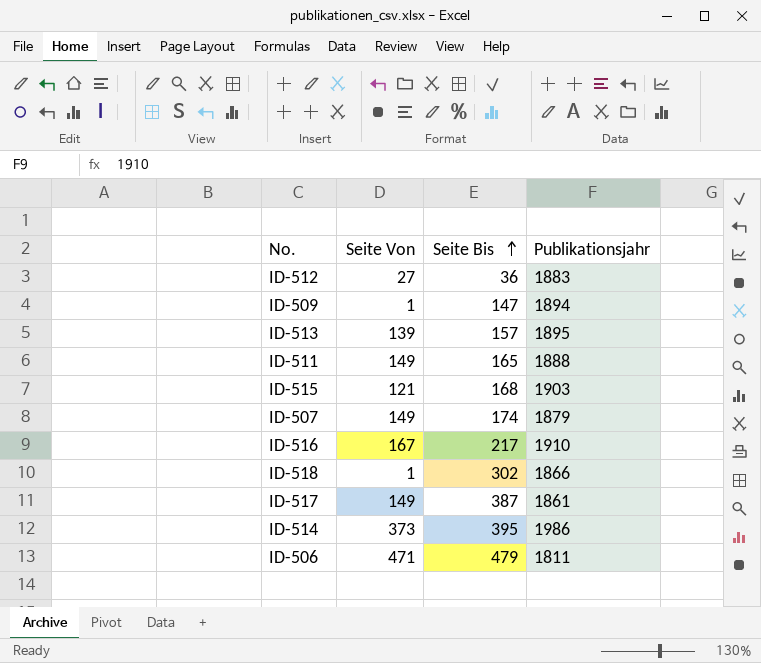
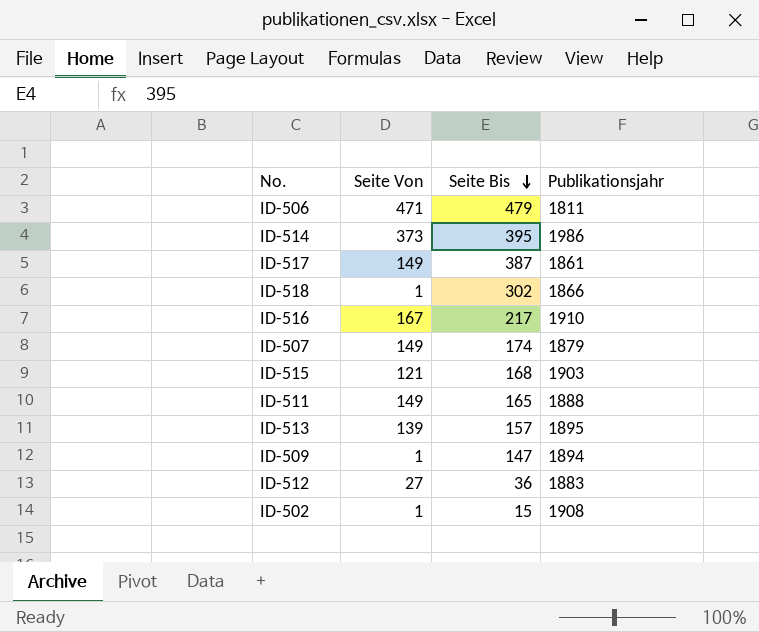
row order: Seite Bis ascending -> Seite Bis descending
row ID-502: none -> 1 | 15 | 1908

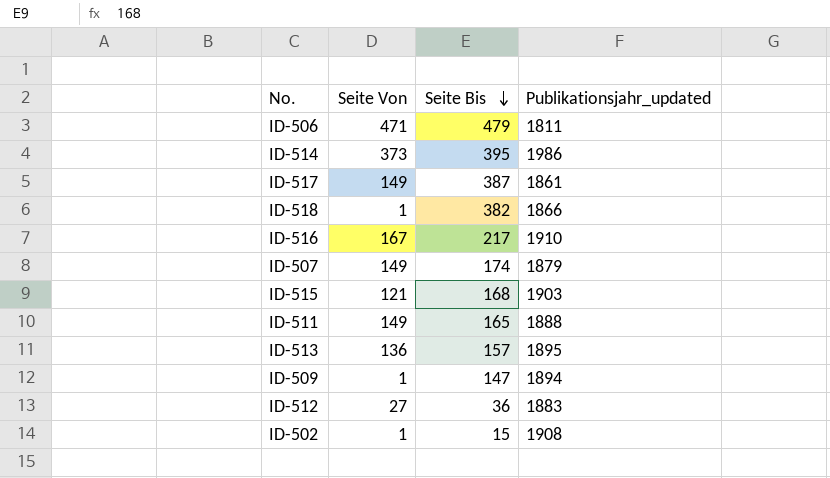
column name: Publikationsjahr -> Publikationsjahr_updated
ID-518 | Seite Bis: 302 -> 382
ID-513 | Seite Von: 139 -> 136

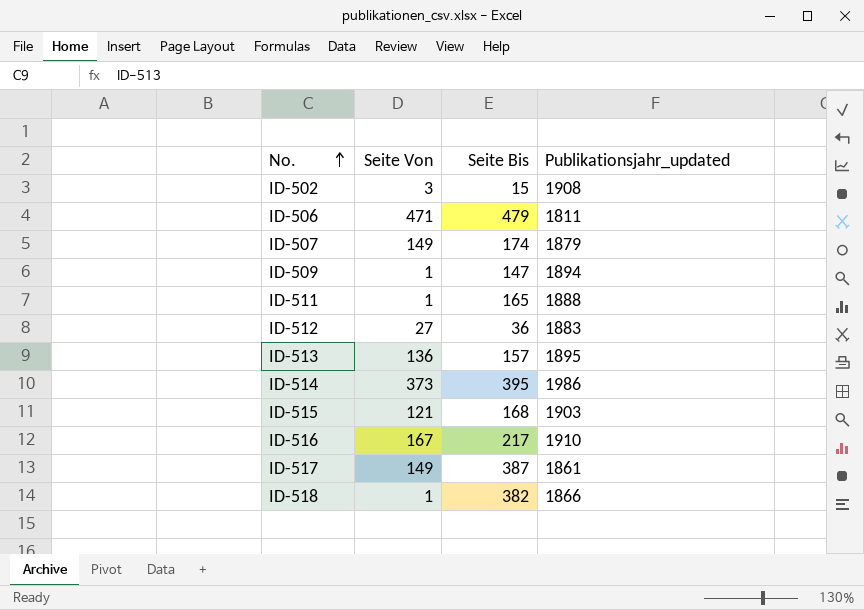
row order: Seite Bis descending -> No. ascending
ID-502 | Seite Von: 1 -> 3
ID-511 | Seite Von: 149 -> 1

